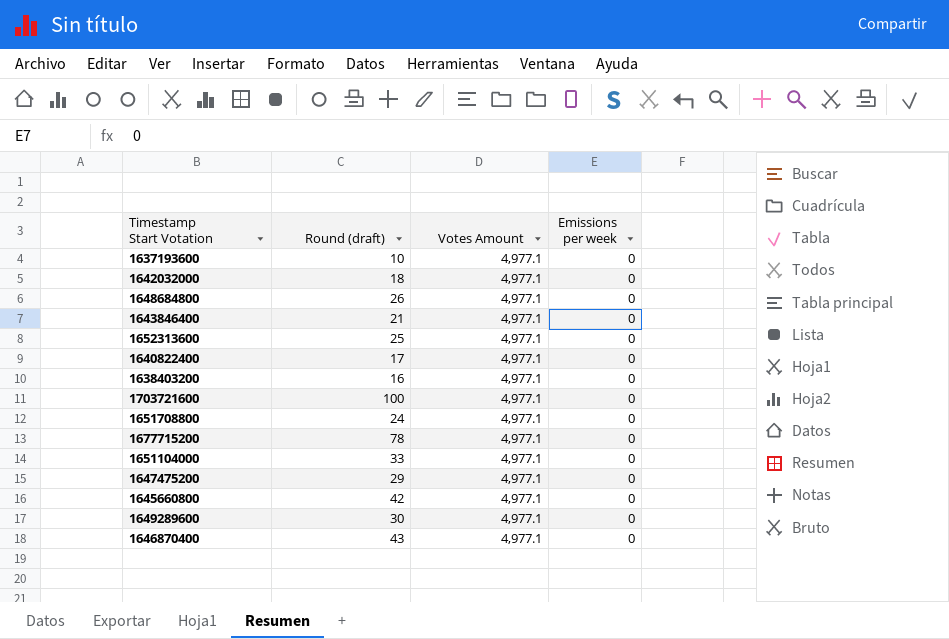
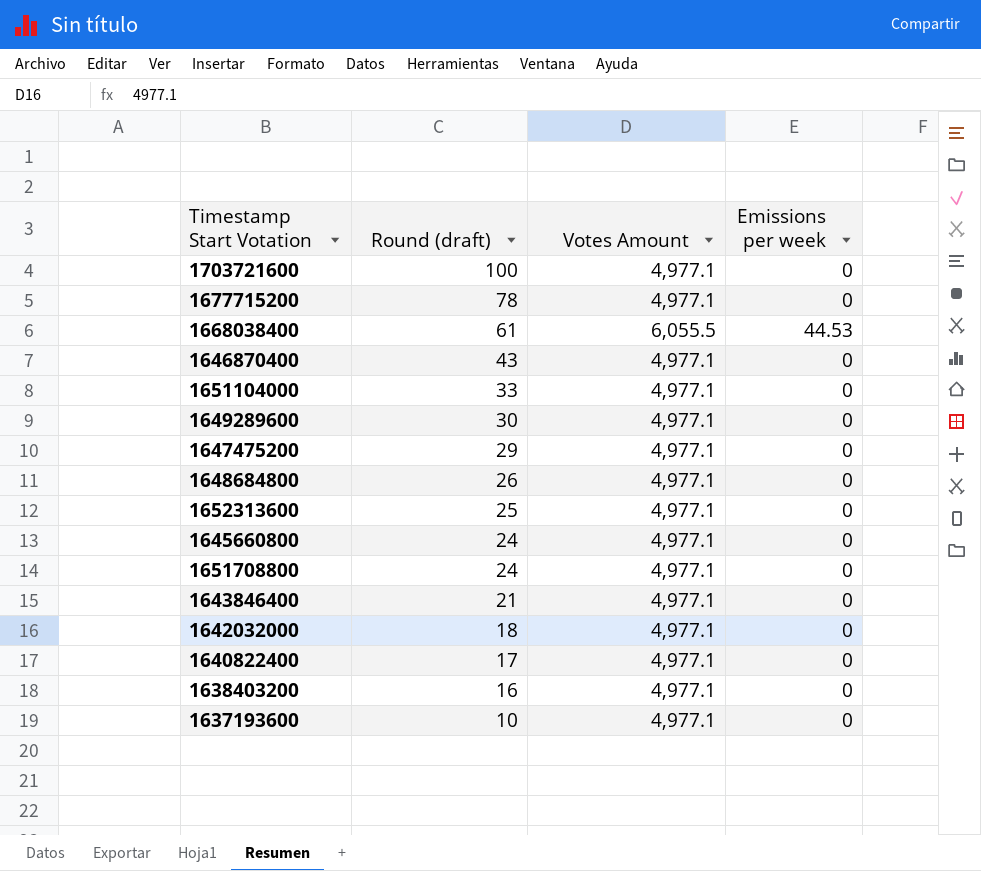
row order: none -> Round (draft) descending
row 1668038400: none -> 61 | 6,055.5 | 44.53
1645660800 | Round (draft): 42 -> 24

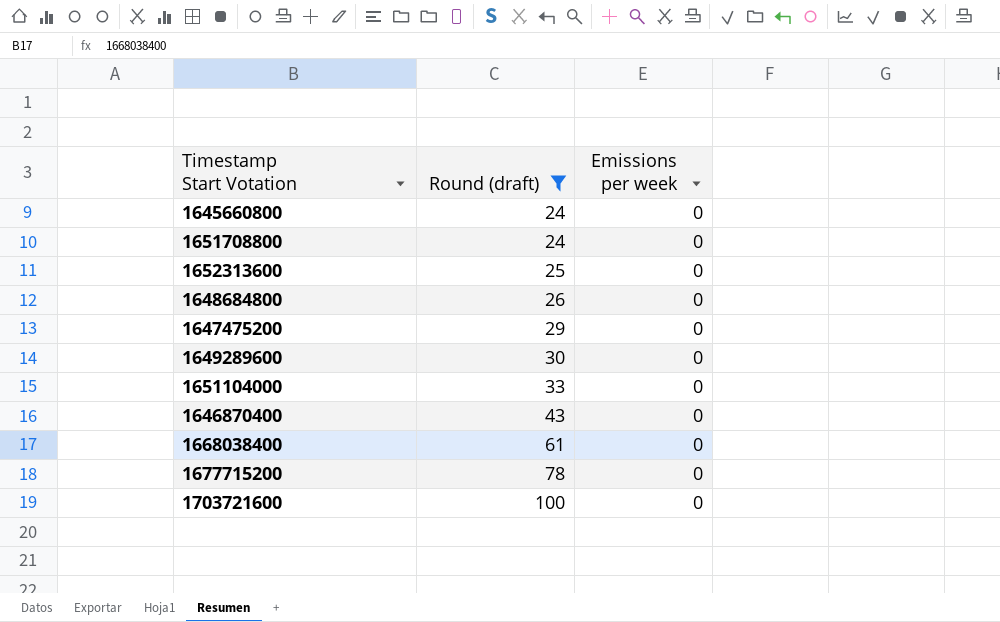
filter: none -> Round (draft) >= 24
row order: Round (draft) descending -> Round (draft) ascending
column Votes Amount | position: 3 -> none
1668038400 | Emissions per week: 44.53 -> 0

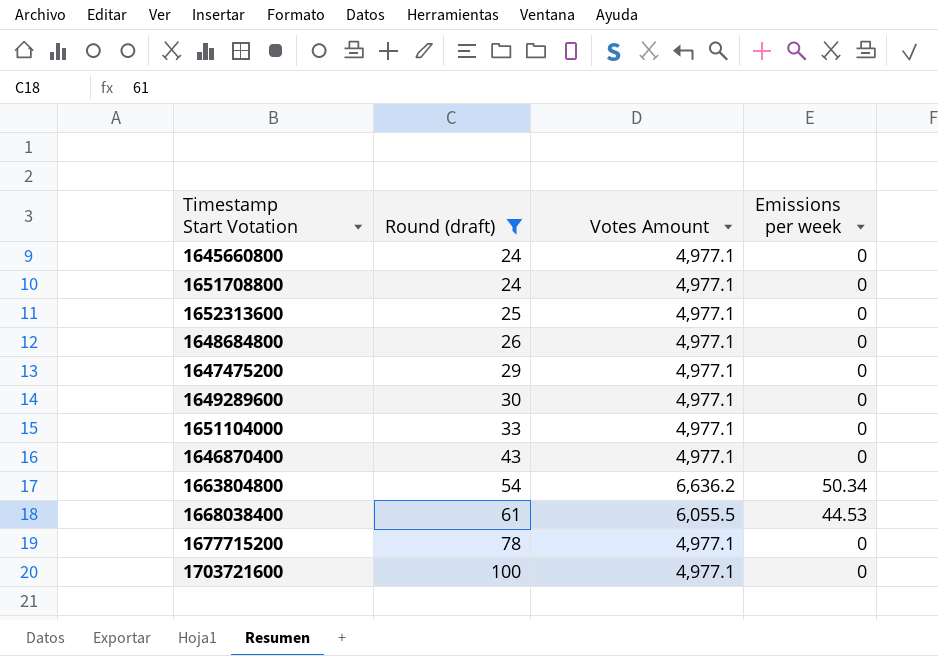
column Votes Amount | position: none -> 3
row 1663804800: none -> 54 | 6,636.2 | 50.34
1668038400 | Emissions per week: 0 -> 44.53

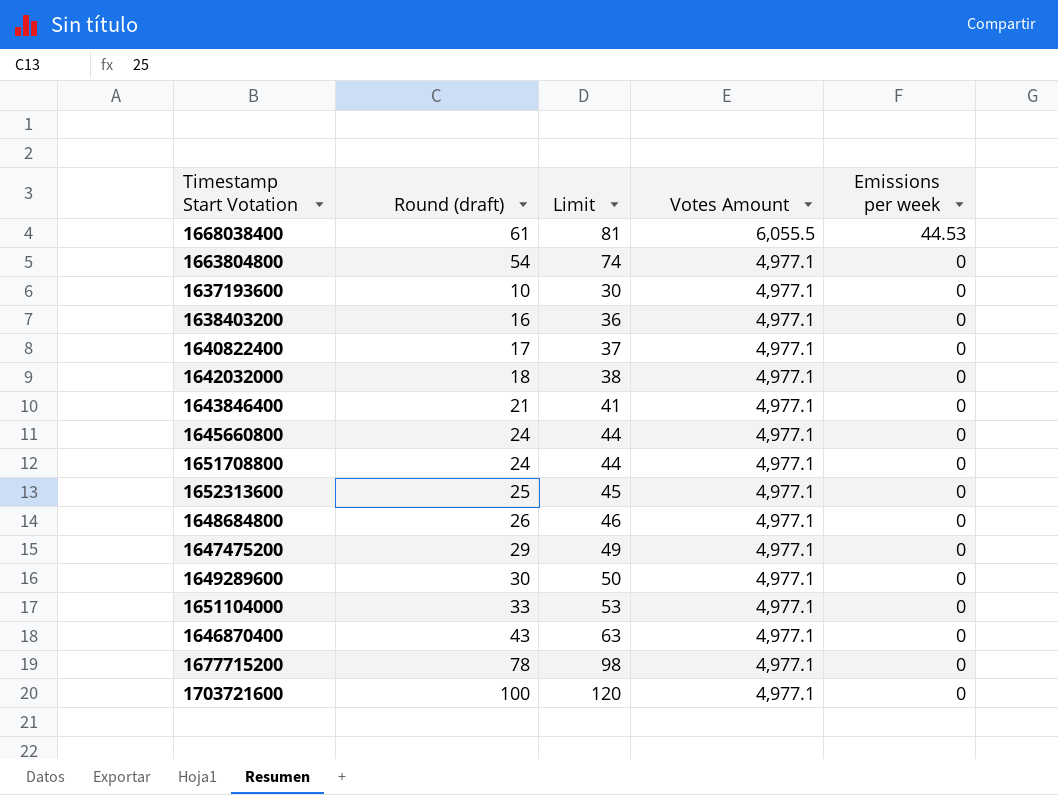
filter: Round (draft) >= 24 -> none
row order: Round (draft) ascending -> Votes Amount descending
column Limit | formula: none -> [Round (draft)] + 20
1663804800 | Votes Amount: 6,636.2 -> 4,977.1
1663804800 | Emissions per week: 50.34 -> 0

